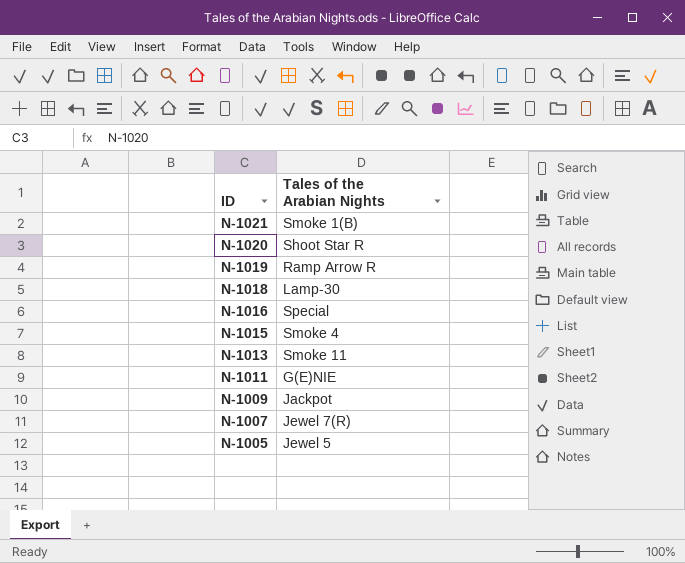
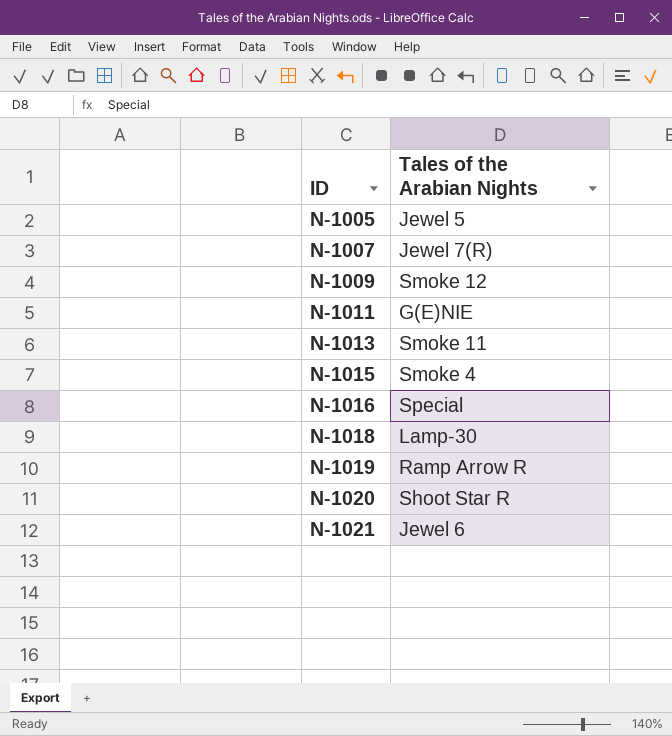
row order: ID descending -> ID ascending
N-1009 | Tales of the Arabian Nights: Jackpot -> Smoke 12
N-1021 | Tales of the Arabian Nights: Smoke 1(B) -> Jewel 6

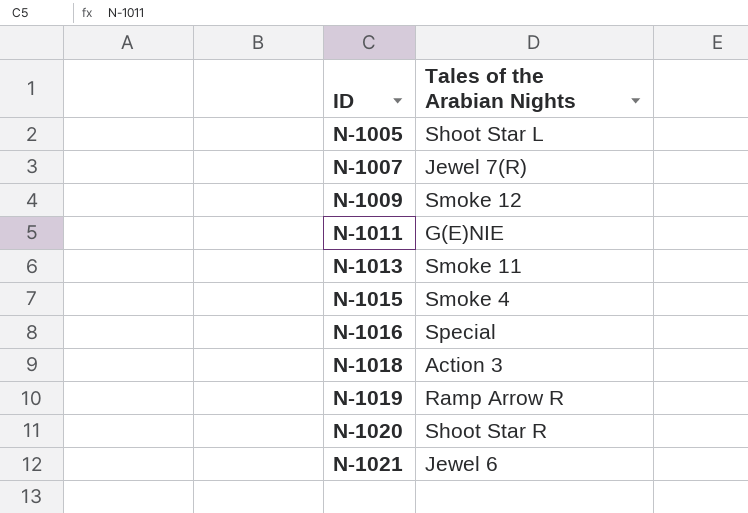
N-1005 | Tales of the Arabian Nights: Jewel 5 -> Shoot Star L
N-1018 | Tales of the Arabian Nights: Lamp-30 -> Action 3

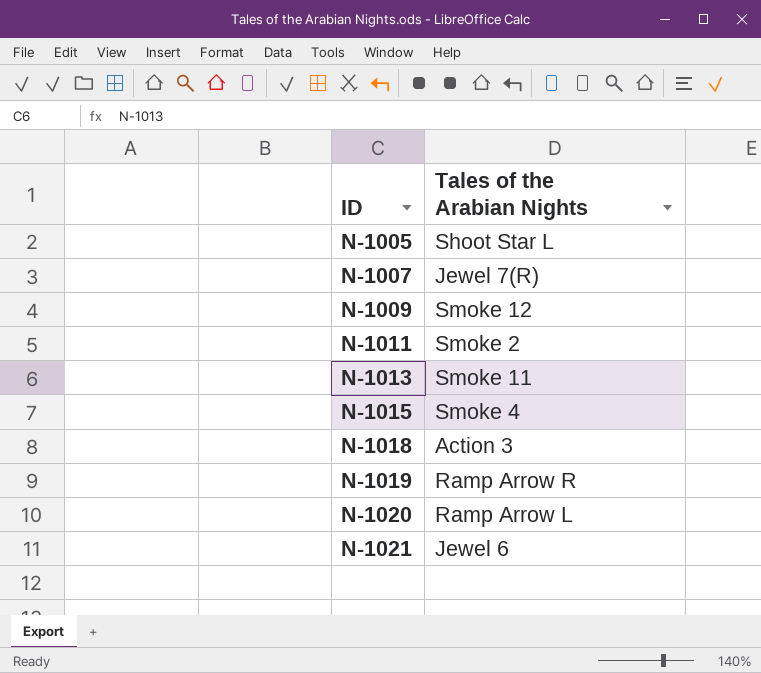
row N-1016: Special -> none
N-1011 | Tales of the Arabian Nights: G(E)NIE -> Smoke 2
N-1020 | Tales of the Arabian Nights: Shoot Star R -> Ramp Arrow L

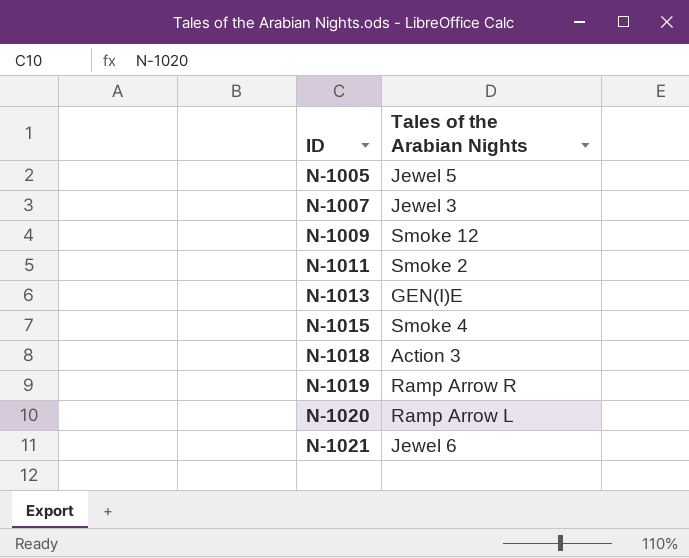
N-1005 | Tales of the Arabian Nights: Shoot Star L -> Jewel 5
N-1007 | Tales of the Arabian Nights: Jewel 7(R) -> Jewel 3
N-1013 | Tales of the Arabian Nights: Smoke 11 -> GEN(I)E

